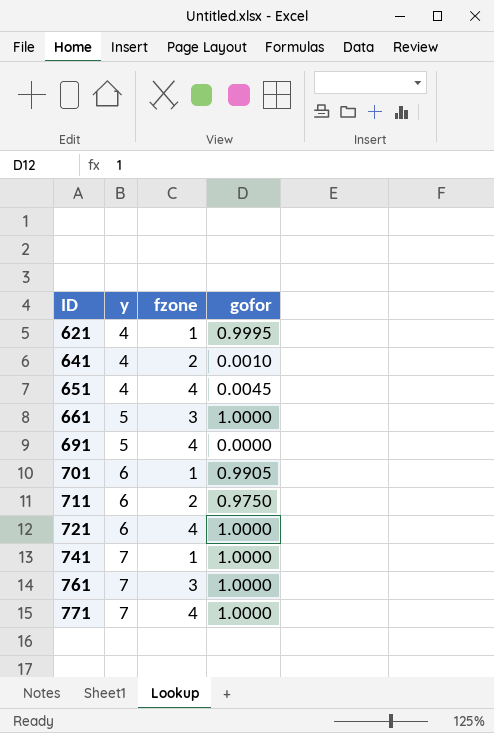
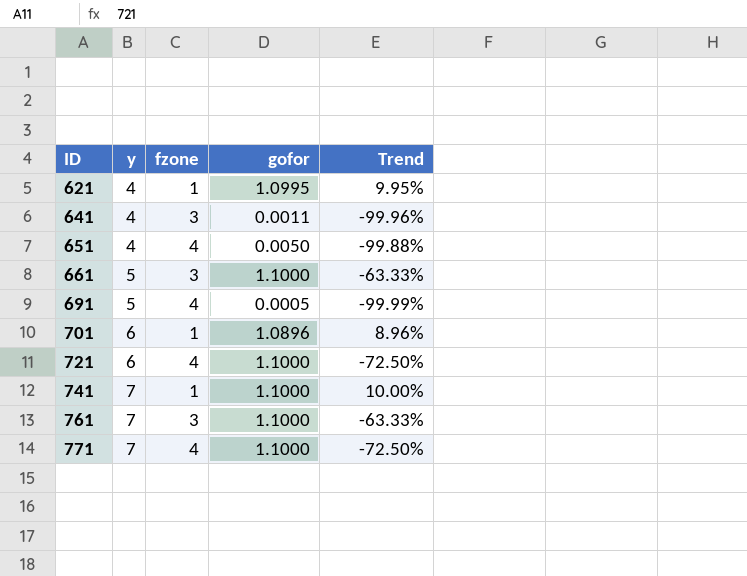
column Trend | formula: none -> ([gofor] - [fzone]) / [fzone]
row 711: 6 | 2 | 0.9750 -> none
621 | gofor: 0.9995 -> 1.0995
641 | fzone: 2 -> 3
641 | gofor: 0.0010 -> 0.0011
651 | gofor: 0.0045 -> 0.0050
661 | gofor: 1.0000 -> 1.1000
691 | gofor: 0.0000 -> 0.0005
701 | gofor: 0.9905 -> 1.0896
721 | gofor: 1.0000 -> 1.1000
741 | gofor: 1.0000 -> 1.1000
761 | gofor: 1.0000 -> 1.1000
771 | gofor: 1.0000 -> 1.1000

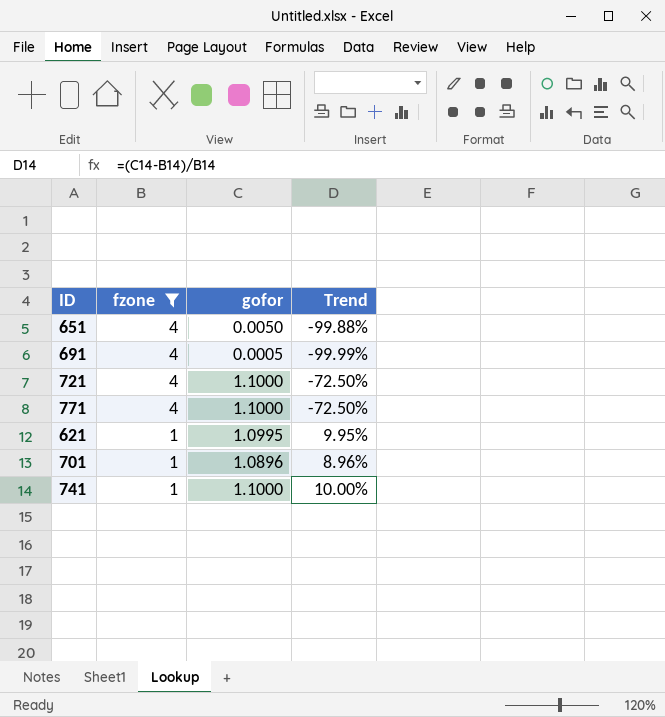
filter: none -> fzone != 3
row order: ID ascending -> fzone descending
column y | position: 2 -> none

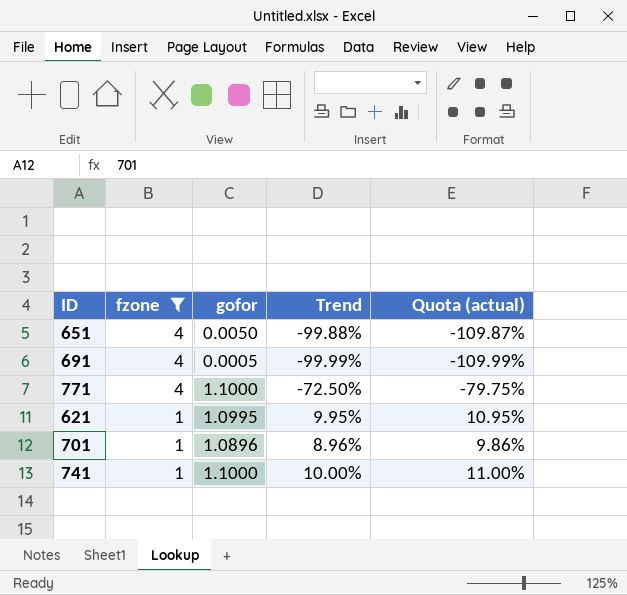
column Quota (actual) | formula: none -> [Trend] * 1.1
row 721: 4 | 1.1000 | -72.50% -> none

